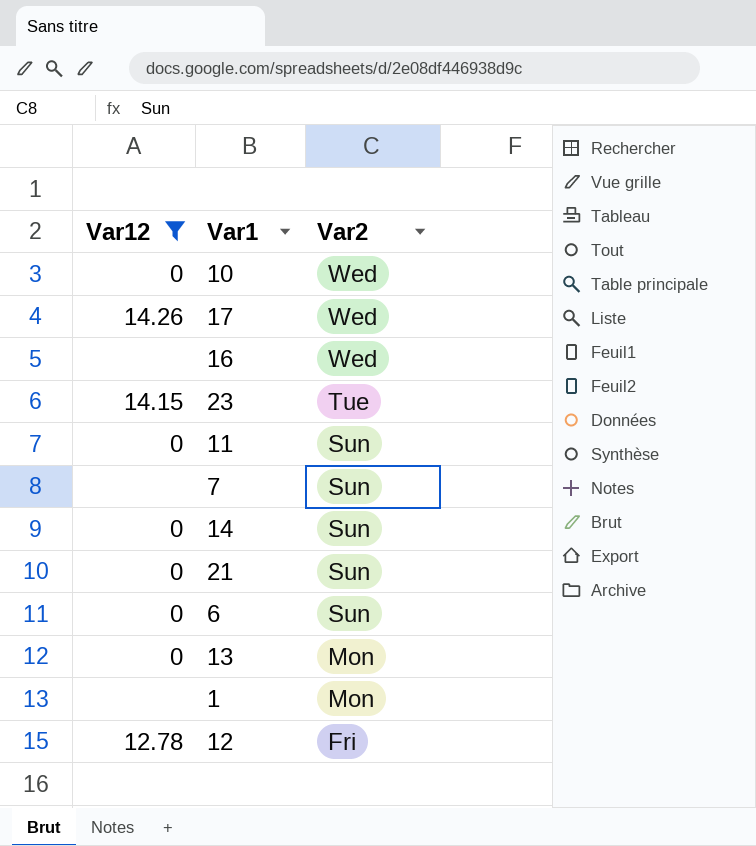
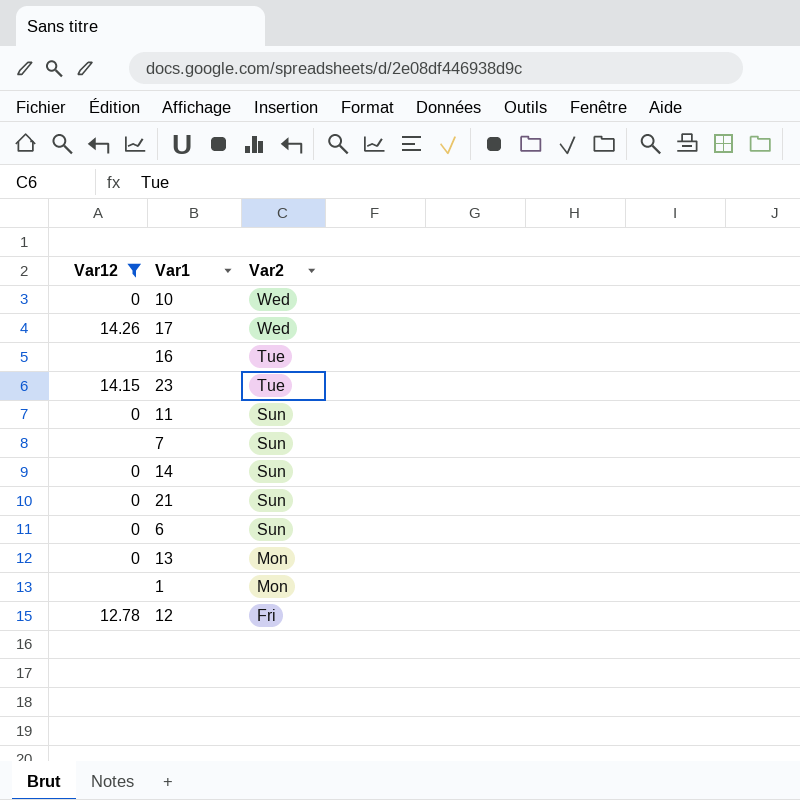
16 | Var2: Wed -> Tue

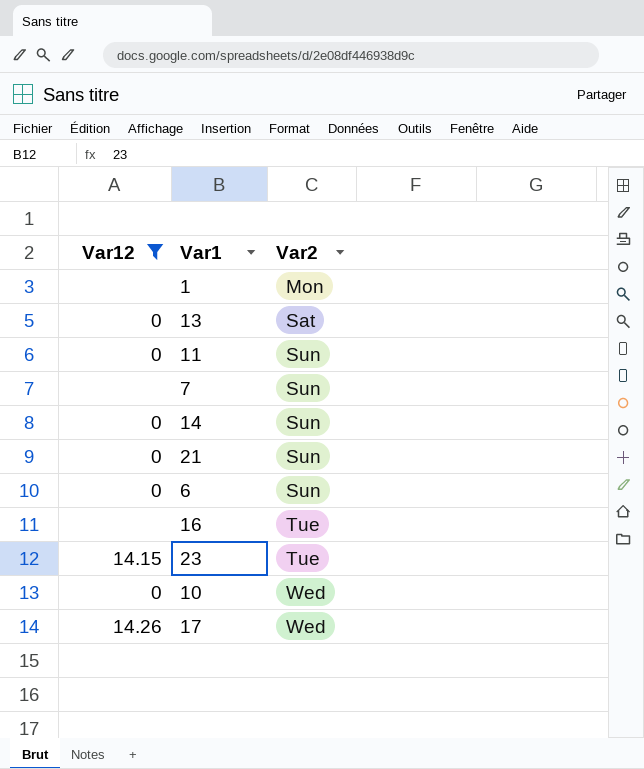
row order: Var2 descending -> Var2 ascending
row 12: 12.78 | Fri -> none
13 | Var2: Mon -> Sat

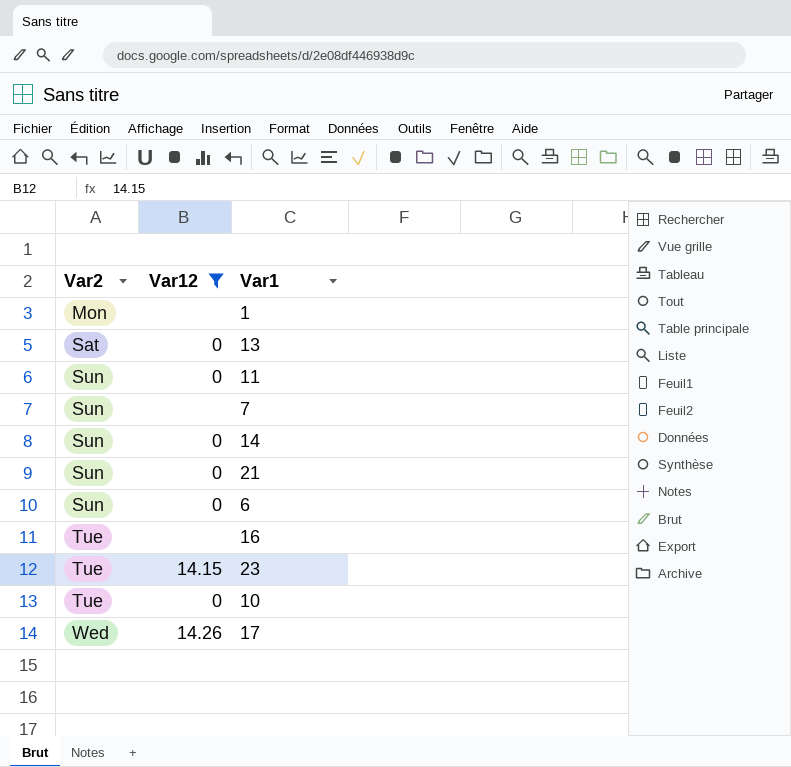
column Var2 | position: 3 -> 1
10 | Var2: Wed -> Tue

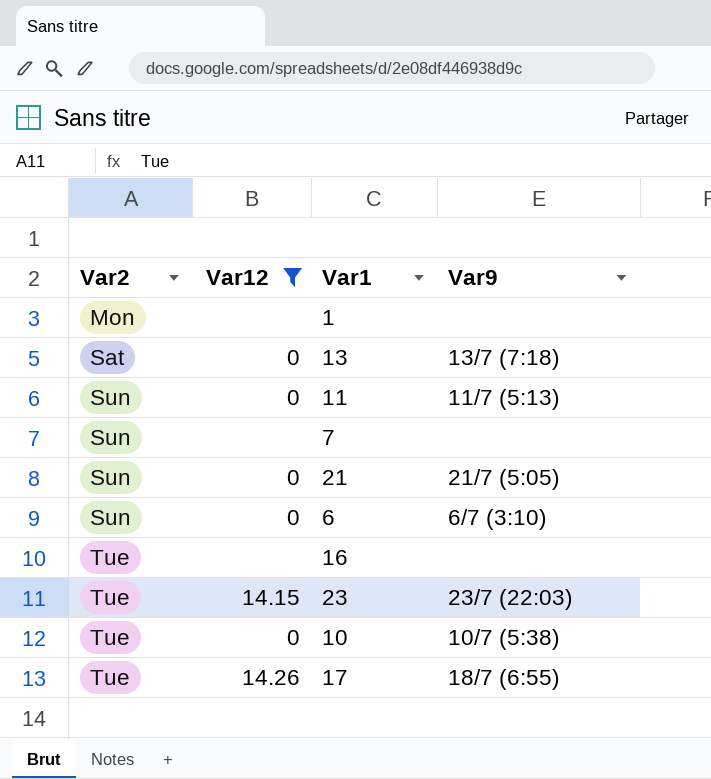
column Var9 | position: none -> 4
row 14: Sun | 0 -> none
17 | Var2: Wed -> Tue

